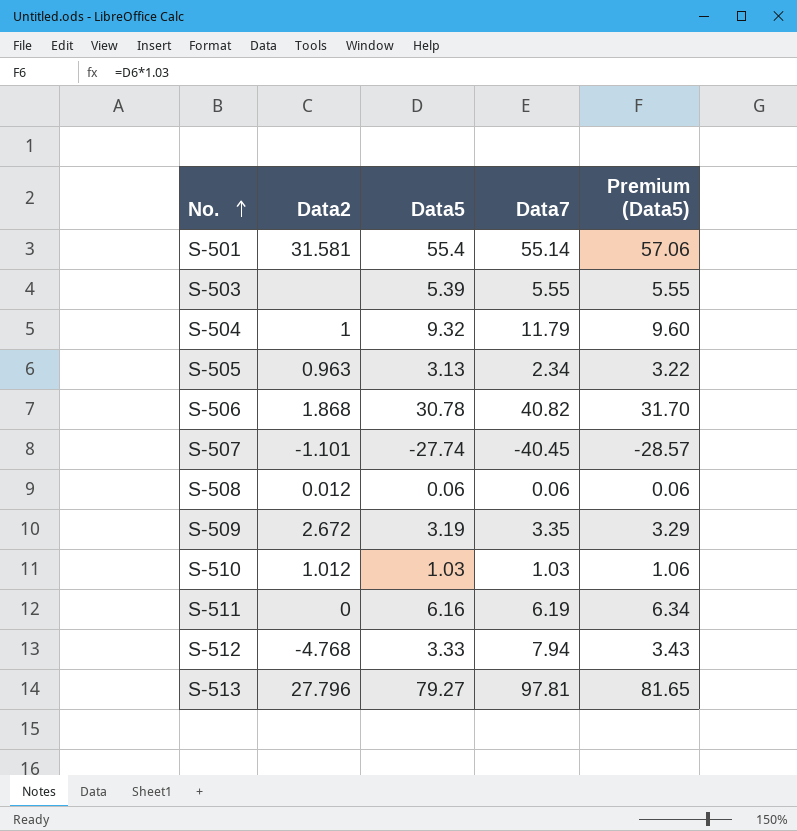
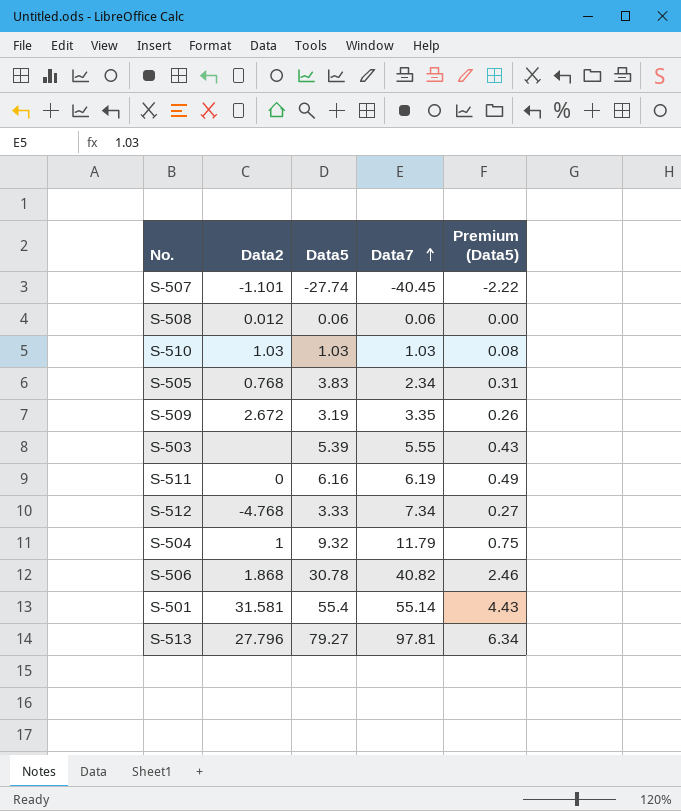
row order: No. ascending -> Data7 ascending
column Premium (Data5) | formula: [Data5] * 1.03 -> [Data5] * 0.08
S-510 | Data2: 1.012 -> 1.03
S-505 | Data2: 0.963 -> 0.768
S-505 | Data5: 3.13 -> 3.83
S-512 | Data7: 7.94 -> 7.34

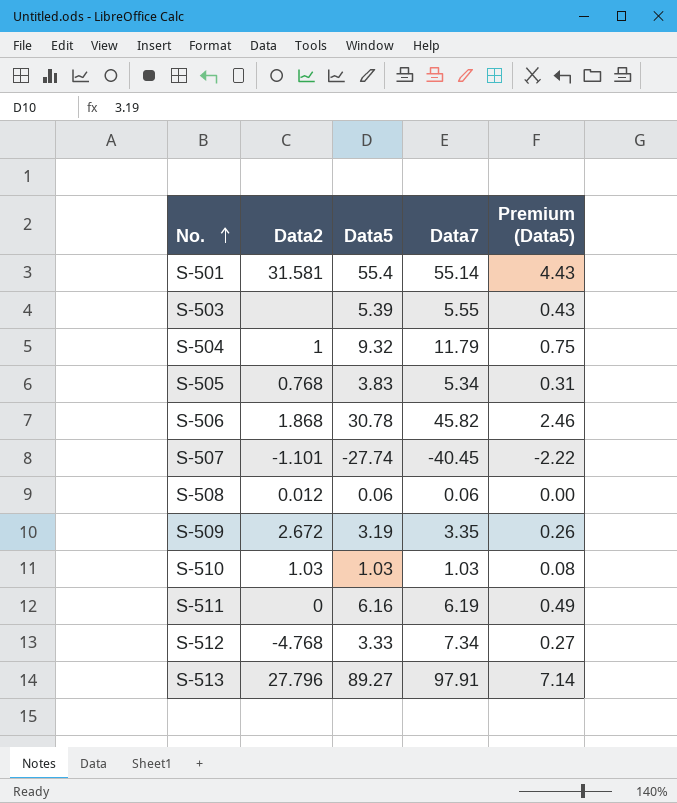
row order: Data7 ascending -> No. ascending
S-505 | Data7: 2.34 -> 5.34
S-506 | Data7: 40.82 -> 45.82
S-513 | Data5: 79.27 -> 89.27
S-513 | Data7: 97.81 -> 97.91
S-513 | Premium (Data5): 6.34 -> 7.14

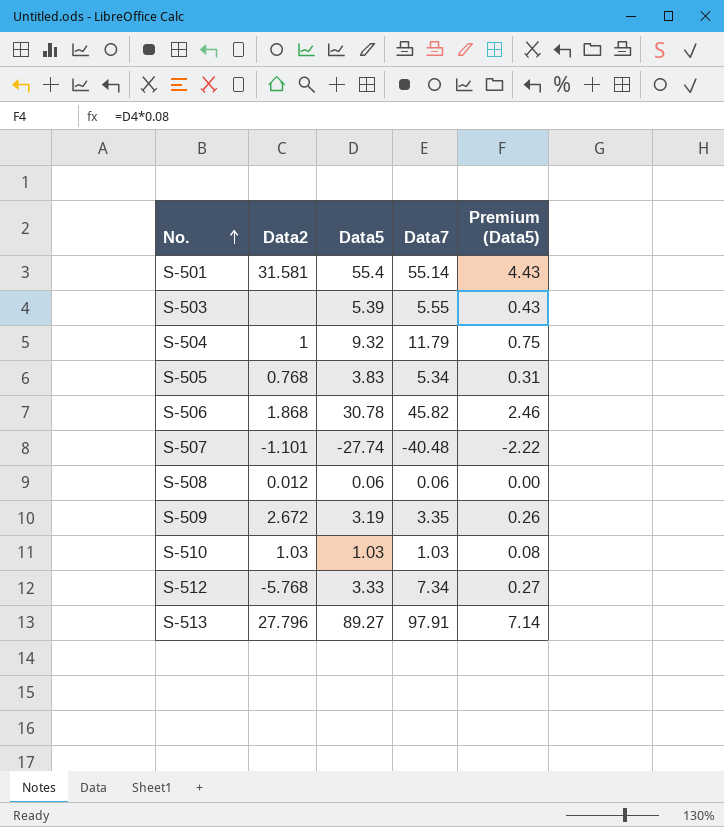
row S-511: 0 | 6.16 | 6.19 | 0.49 -> none
S-507 | Data7: -40.45 -> -40.48
S-512 | Data2: -4.768 -> -5.768

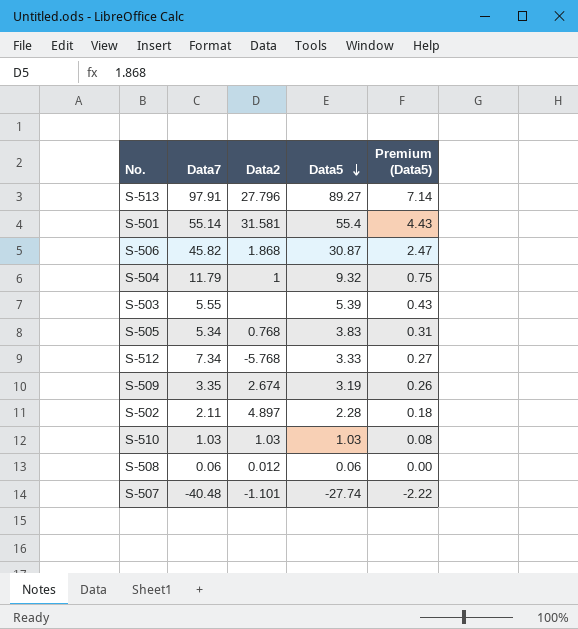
row order: No. ascending -> Data5 descending
column Data7 | position: 4 -> 2
S-506 | Data5: 30.78 -> 30.87
S-506 | Premium (Data5): 2.46 -> 2.47
S-509 | Data2: 2.672 -> 2.674
row S-502: none -> 2.11 | 4.897 | 2.28 | 0.18

